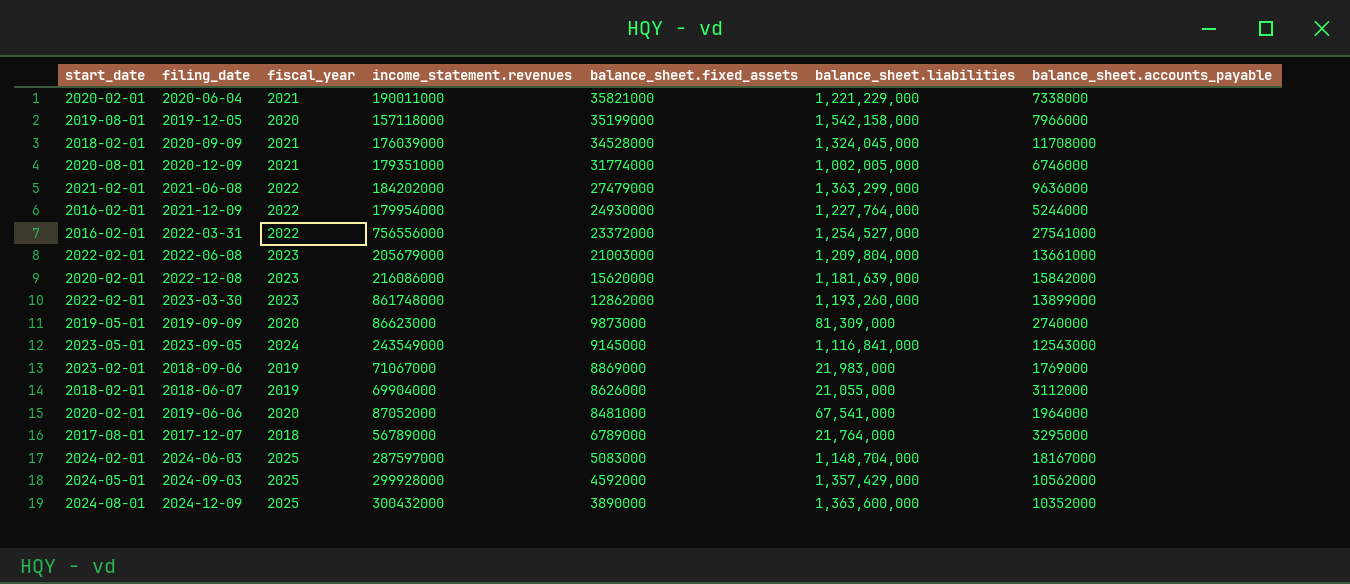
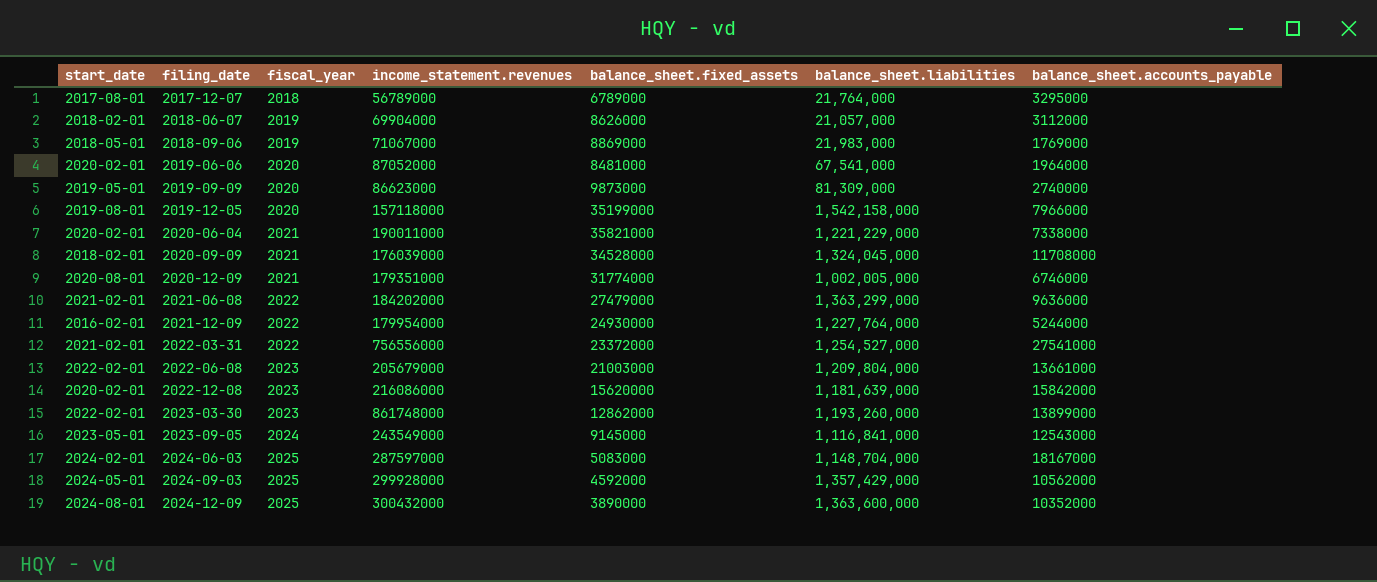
row order: balance_sheet.fixed_assets descending -> filing_date ascending
2018-06-07 | balance_sheet.liabilities: 21,055,000 -> 21,057,000
2018-09-06 | start_date: 2023-02-01 -> 2018-05-01
2022-03-31 | start_date: 2016-02-01 -> 2021-02-01

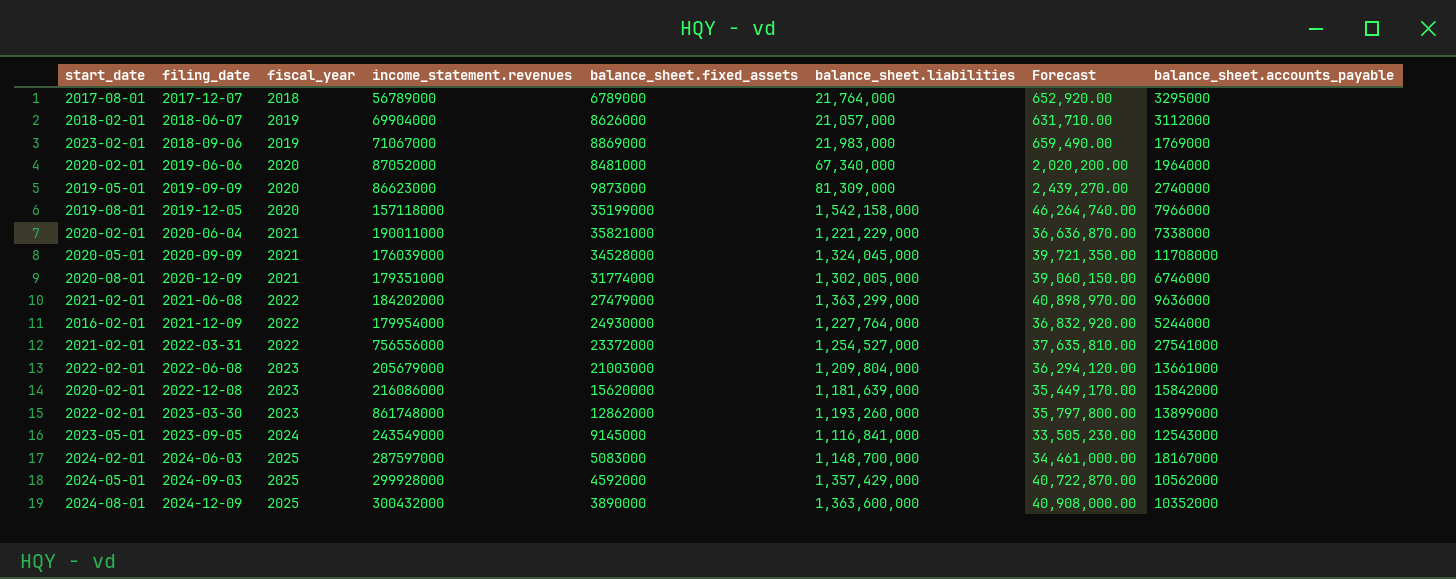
column Forecast | formula: none -> [balance_sheet.liabilities] * 0.03
2018-09-06 | start_date: 2018-05-01 -> 2023-02-01
2019-06-06 | balance_sheet.liabilities: 67,541,000 -> 67,340,000
2020-09-09 | start_date: 2018-02-01 -> 2020-05-01
2020-12-09 | balance_sheet.liabilities: 1,002,005,000 -> 1,302,005,000
2024-06-03 | balance_sheet.liabilities: 1,148,704,000 -> 1,148,700,000

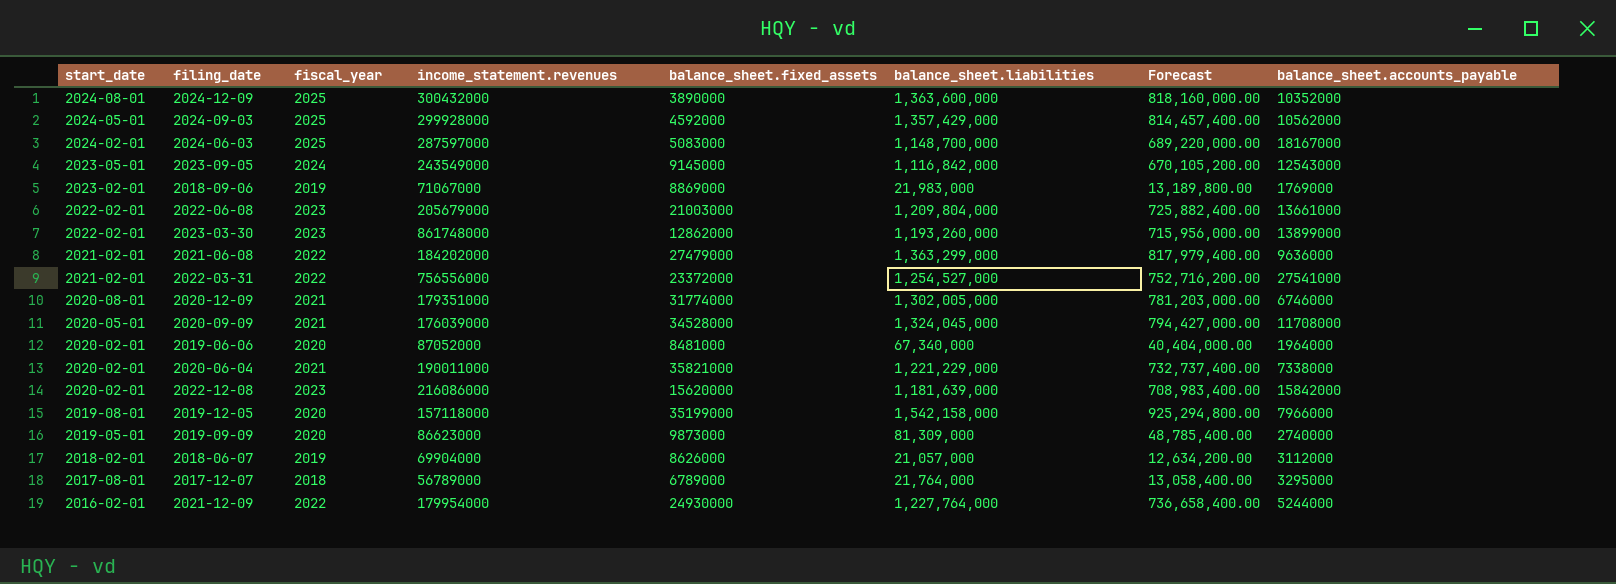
row order: filing_date ascending -> start_date descending
column Forecast | formula: [balance_sheet.liabilities] * 0.03 -> [balance_sheet.liabilities] * 0.6
2023-09-05 | balance_sheet.liabilities: 1,116,841,000 -> 1,116,842,000

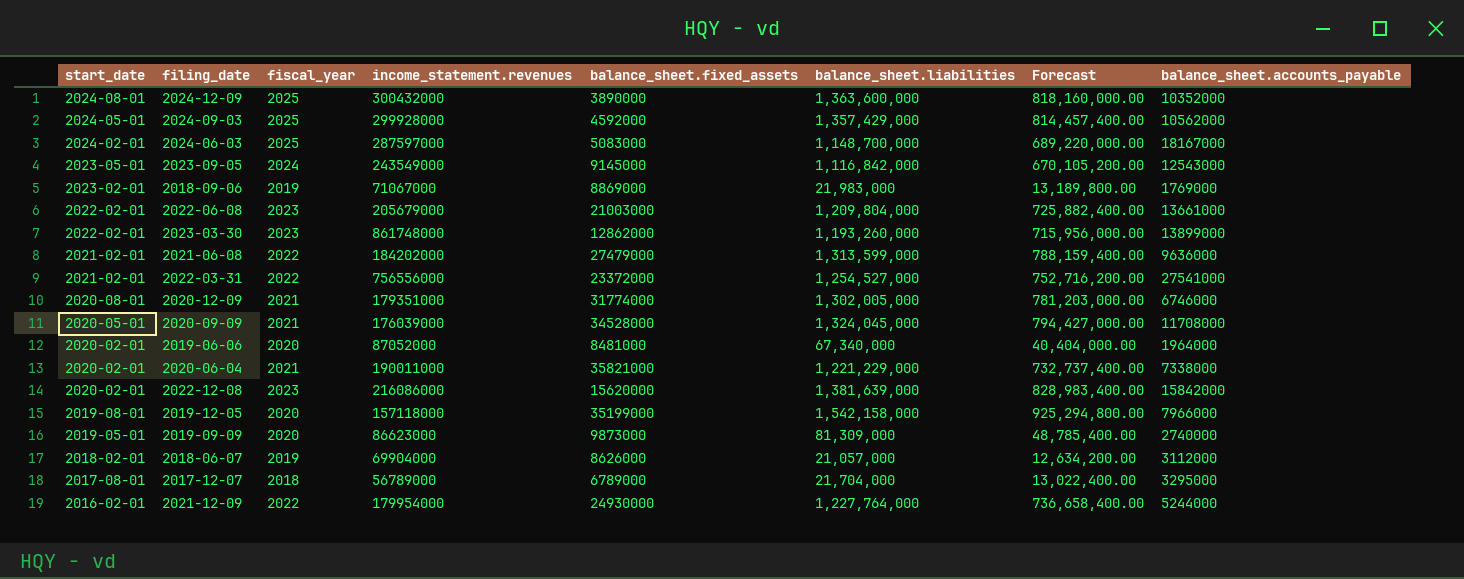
2021-06-08 | balance_sheet.liabilities: 1,363,299,000 -> 1,313,599,000
2021-06-08 | Forecast: 817,979,400.00 -> 788,159,400.00
2022-12-08 | balance_sheet.liabilities: 1,181,639,000 -> 1,381,639,000
2022-12-08 | Forecast: 708,983,400.00 -> 828,983,400.00
2017-12-07 | balance_sheet.liabilities: 21,764,000 -> 21,704,000
2017-12-07 | Forecast: 13,058,400.00 -> 13,022,400.00

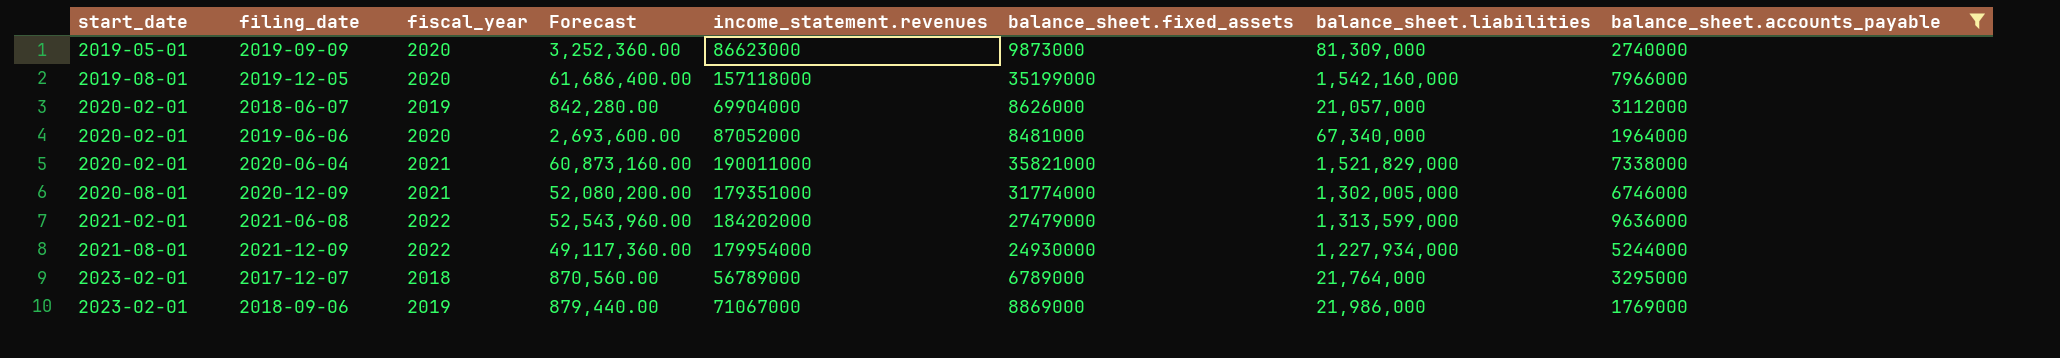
filter: none -> balance_sheet.accounts_payable <= 9636000
row order: start_date descending -> start_date ascending
column Forecast | formula: [balance_sheet.liabilities] * 0.6 -> [balance_sheet.liabilities] * 0.04
column Forecast | position: 7 -> 4
2019-12-05 | balance_sheet.liabilities: 1,542,158,000 -> 1,542,160,000
2018-06-07 | start_date: 2018-02-01 -> 2020-02-01
2020-06-04 | balance_sheet.liabilities: 1,221,229,000 -> 1,521,829,000
2021-12-09 | start_date: 2016-02-01 -> 2021-08-01
2021-12-09 | balance_sheet.liabilities: 1,227,764,000 -> 1,227,934,000
2017-12-07 | start_date: 2017-08-01 -> 2023-02-01
2017-12-07 | balance_sheet.liabilities: 21,704,000 -> 21,764,000
2018-09-06 | balance_sheet.liabilities: 21,983,000 -> 21,986,000

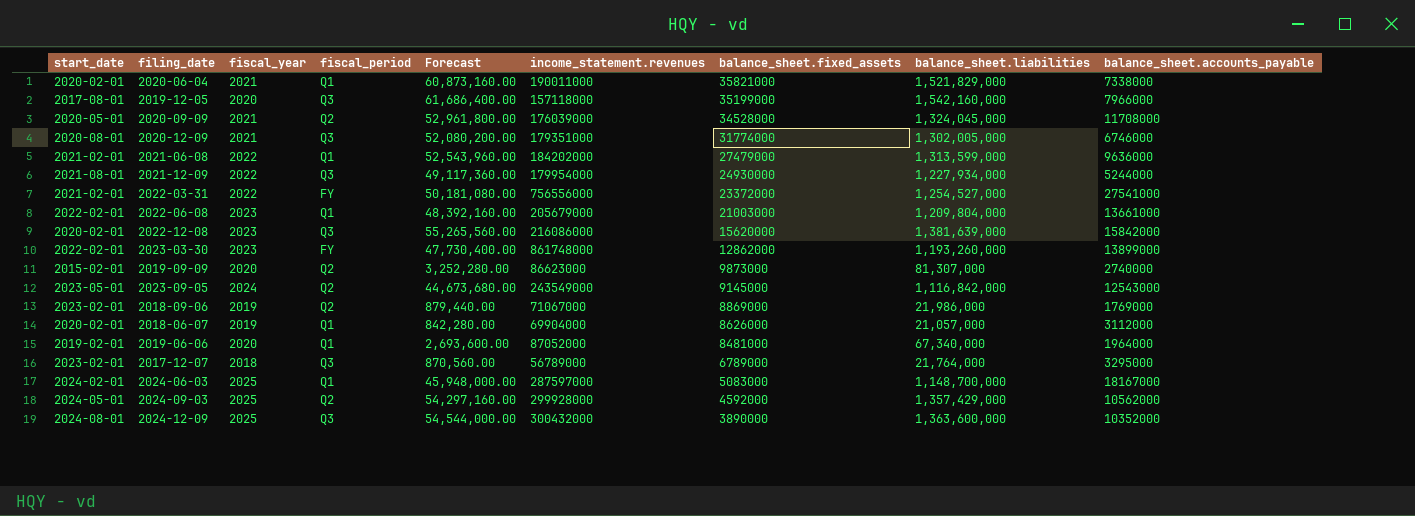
filter: balance_sheet.accounts_payable <= 9636000 -> none
row order: start_date ascending -> balance_sheet.fixed_assets descending
column fiscal_period | position: none -> 4
2019-12-05 | start_date: 2019-08-01 -> 2017-08-01
2019-09-09 | start_date: 2019-05-01 -> 2015-02-01
2019-09-09 | Forecast: 3,252,360.00 -> 3,252,280.00
2019-09-09 | balance_sheet.liabilities: 81,309,000 -> 81,307,000
2019-06-06 | start_date: 2020-02-01 -> 2019-02-01

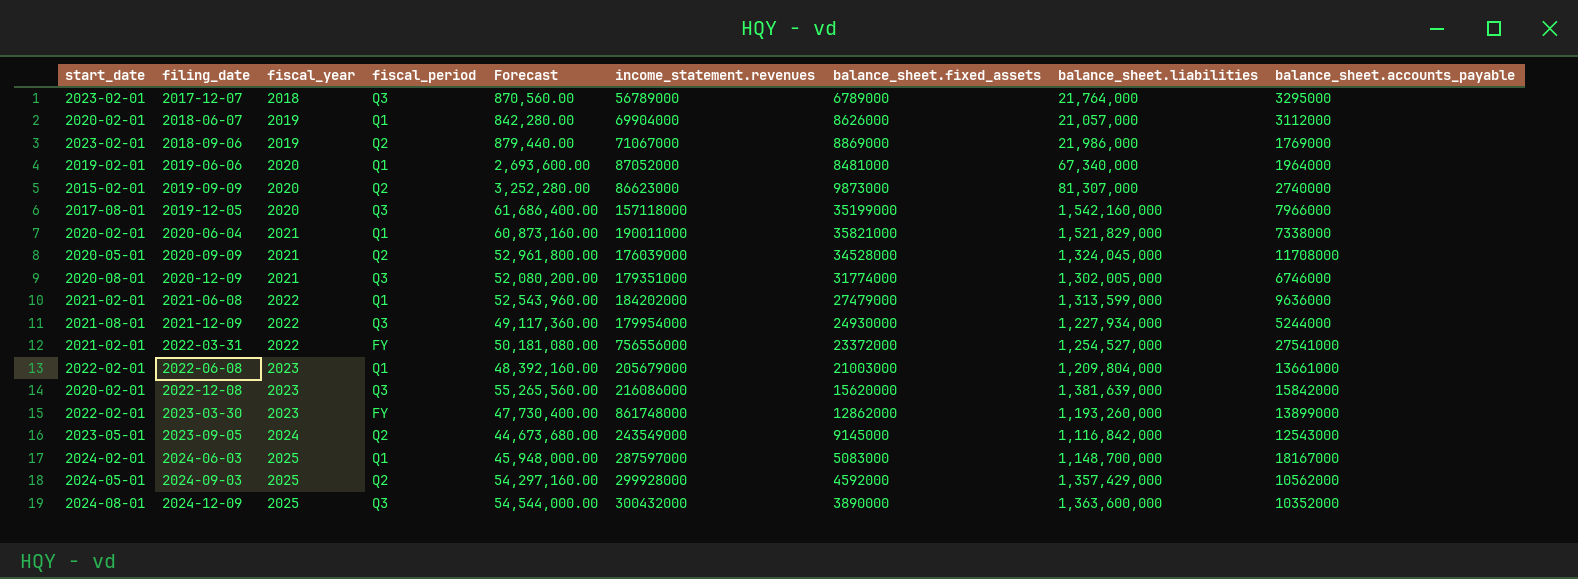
row order: balance_sheet.fixed_assets descending -> filing_date ascending

